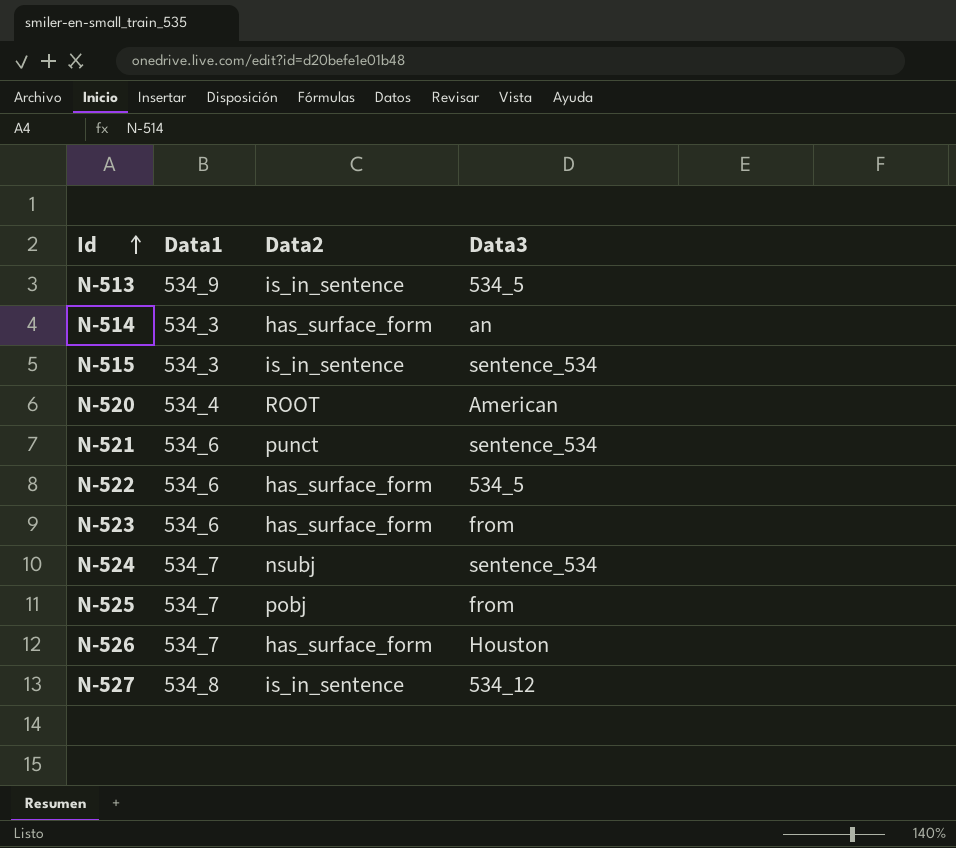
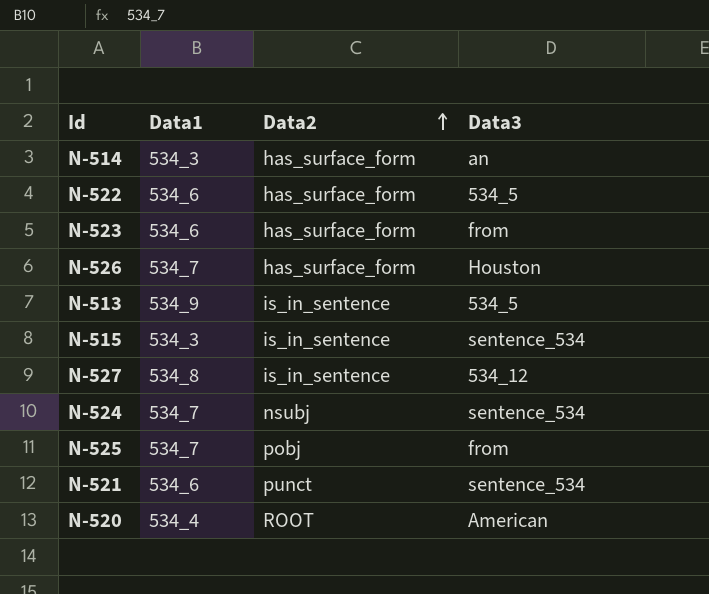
row order: Id ascending -> Data2 ascending

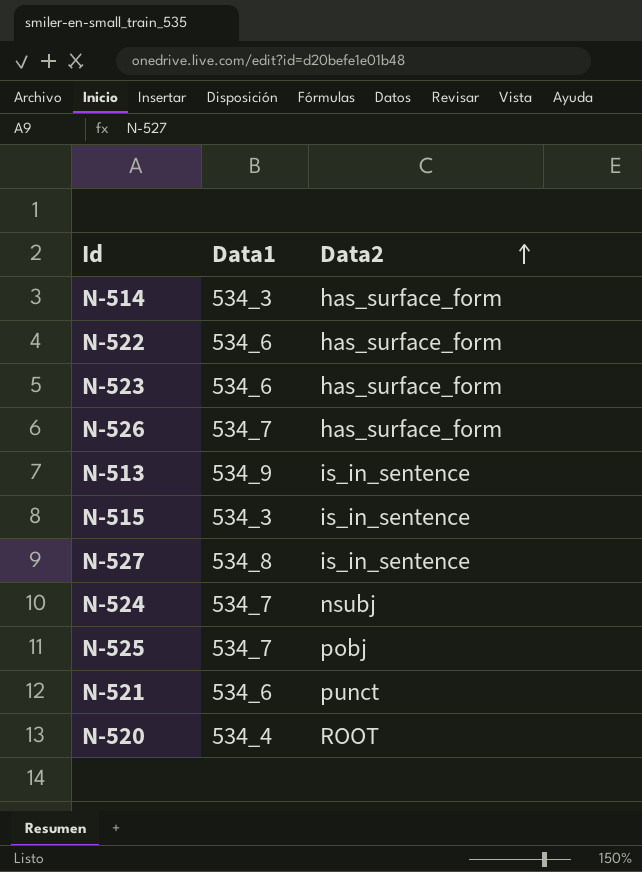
column Data3 | position: 4 -> none

